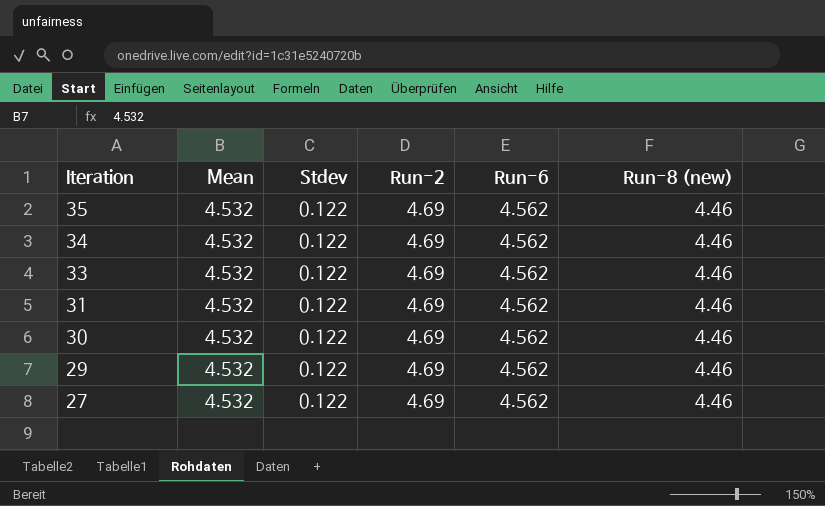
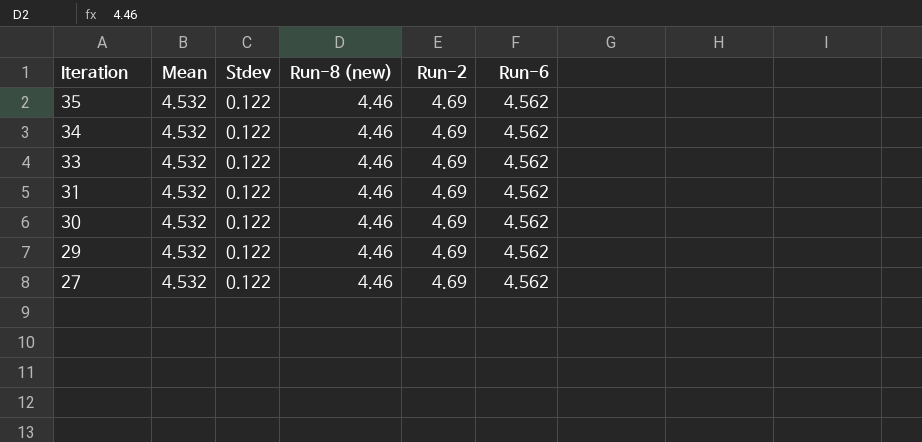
column Run-8 (new) | position: 6 -> 4

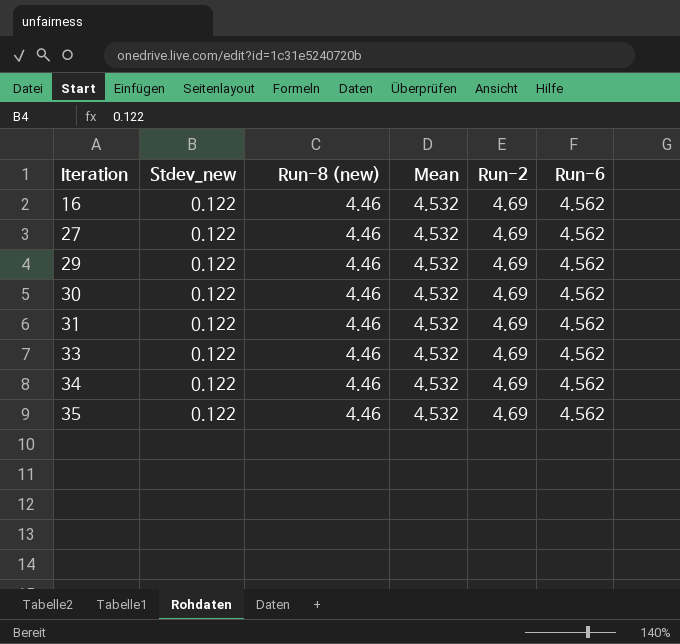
row order: Iteration descending -> Iteration ascending
column name: Stdev -> Stdev_new
column Mean | position: 2 -> 4
row 16: none -> 0.122 | 4.46 | 4.532 | 4.69 | 4.562

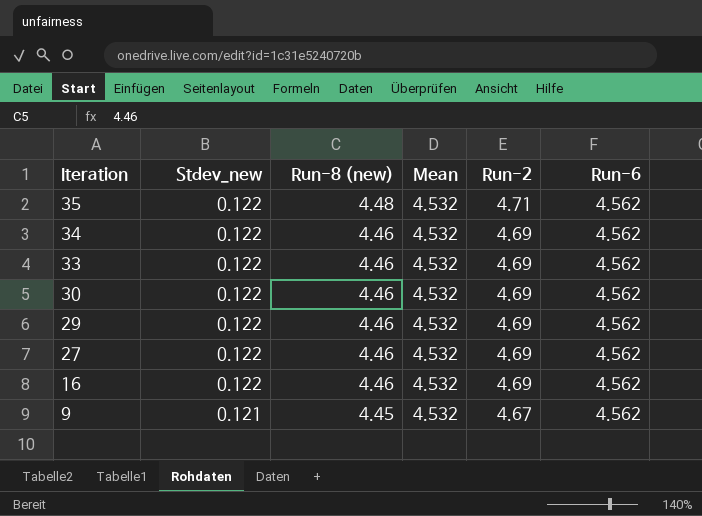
row order: Iteration ascending -> Iteration descending
row 31: 0.122 | 4.46 | 4.532 | 4.69 | 4.562 -> none
35 | Run-8 (new): 4.46 -> 4.48
35 | Run-2: 4.69 -> 4.71
row 9: none -> 0.121 | 4.45 | 4.532 | 4.67 | 4.562

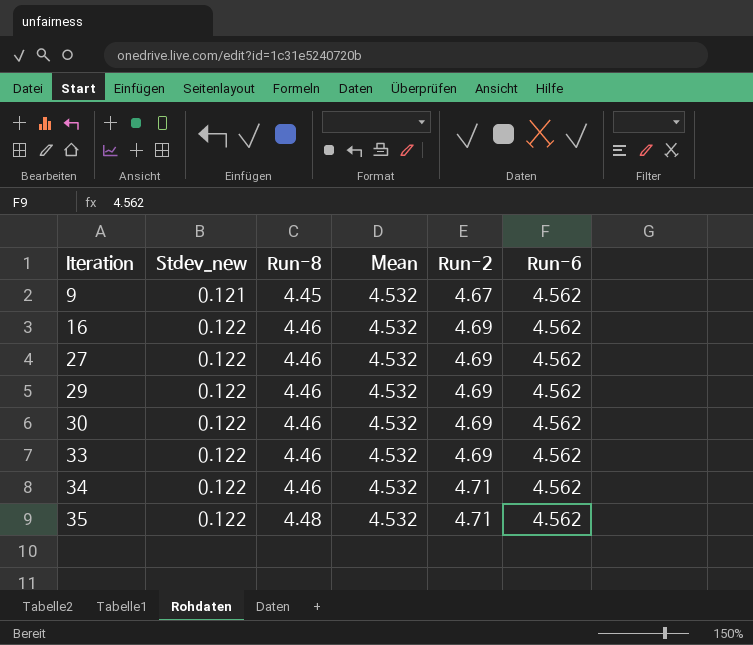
row order: Iteration descending -> Iteration ascending
column name: Run-8 (new) -> Run-8
34 | Run-2: 4.69 -> 4.71

